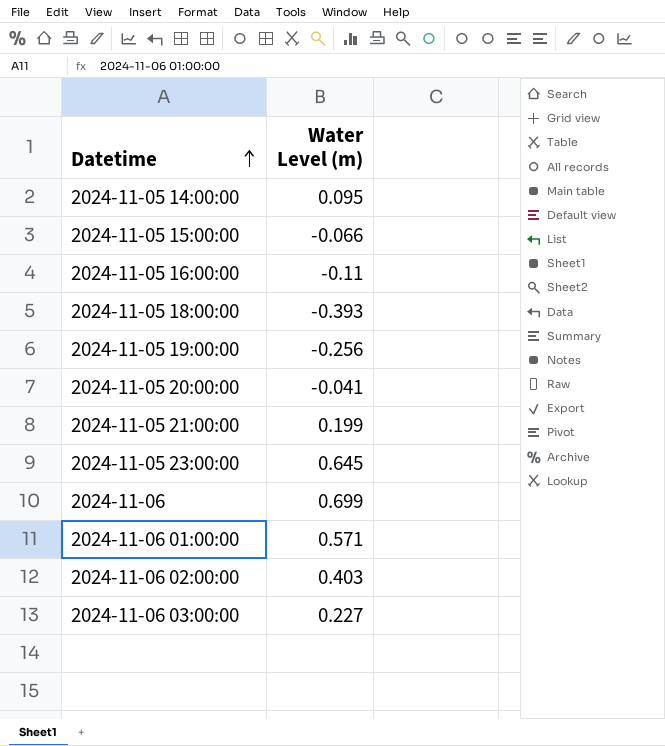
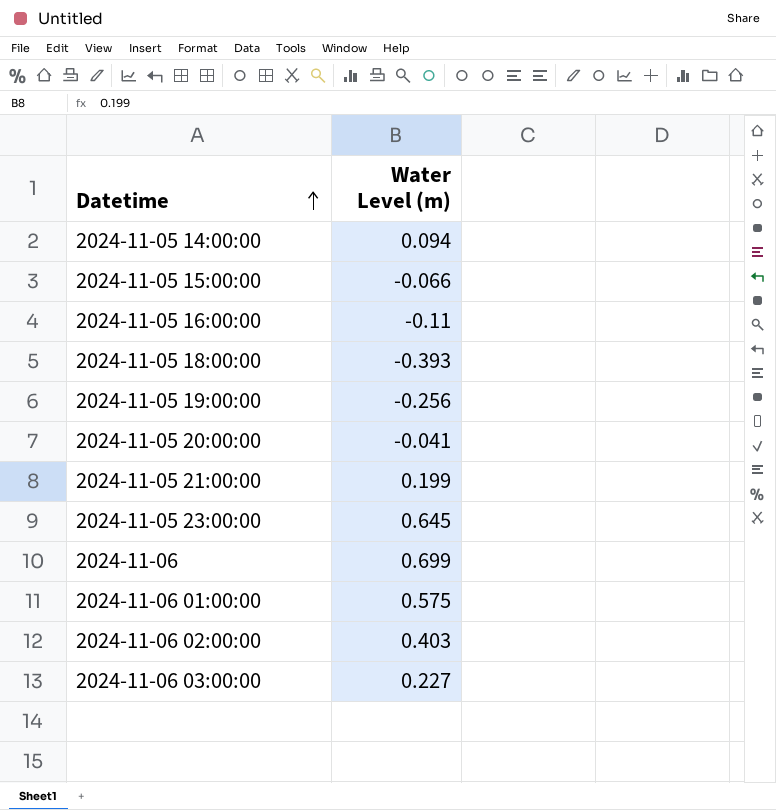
2024-11-05 14:00:00 | Water Level (m): 0.095 -> 0.094
2024-11-06 01:00:00 | Water Level (m): 0.571 -> 0.575

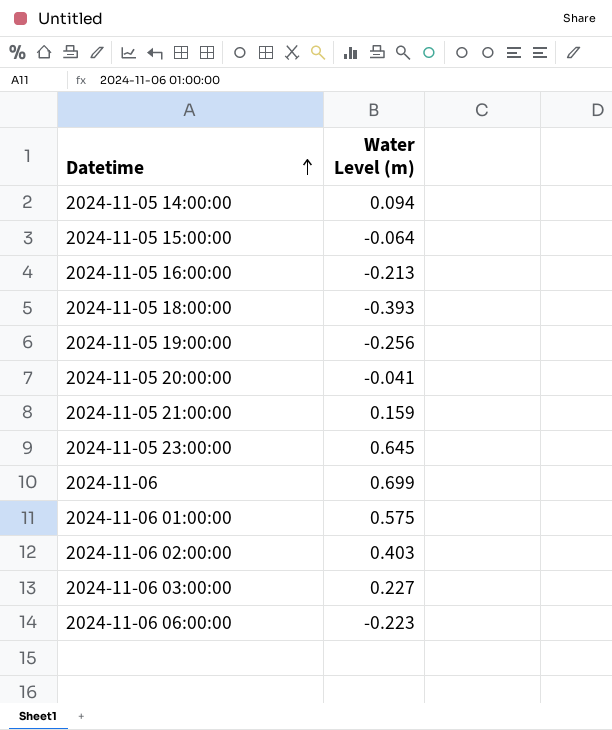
2024-11-05 15:00:00 | Water Level (m): -0.066 -> -0.064
2024-11-05 16:00:00 | Water Level (m): -0.11 -> -0.213
2024-11-05 21:00:00 | Water Level (m): 0.199 -> 0.159
row 2024-11-06 06:00:00: none -> -0.223

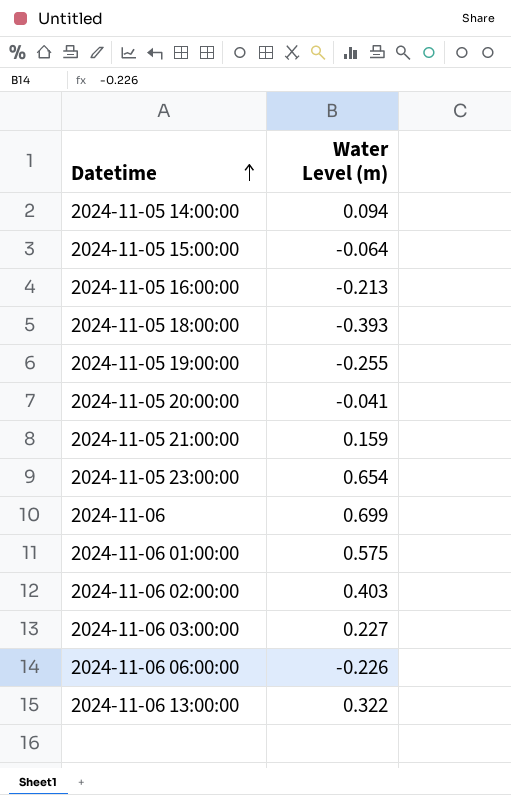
2024-11-05 19:00:00 | Water Level (m): -0.256 -> -0.255
2024-11-05 23:00:00 | Water Level (m): 0.645 -> 0.654
2024-11-06 06:00:00 | Water Level (m): -0.223 -> -0.226
row 2024-11-06 13:00:00: none -> 0.322

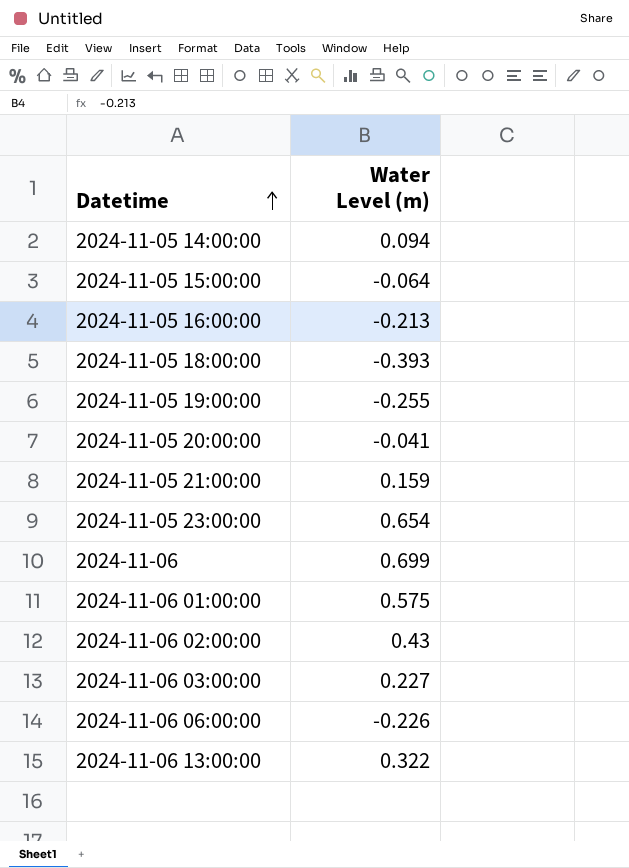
2024-11-06 02:00:00 | Water Level (m): 0.403 -> 0.43

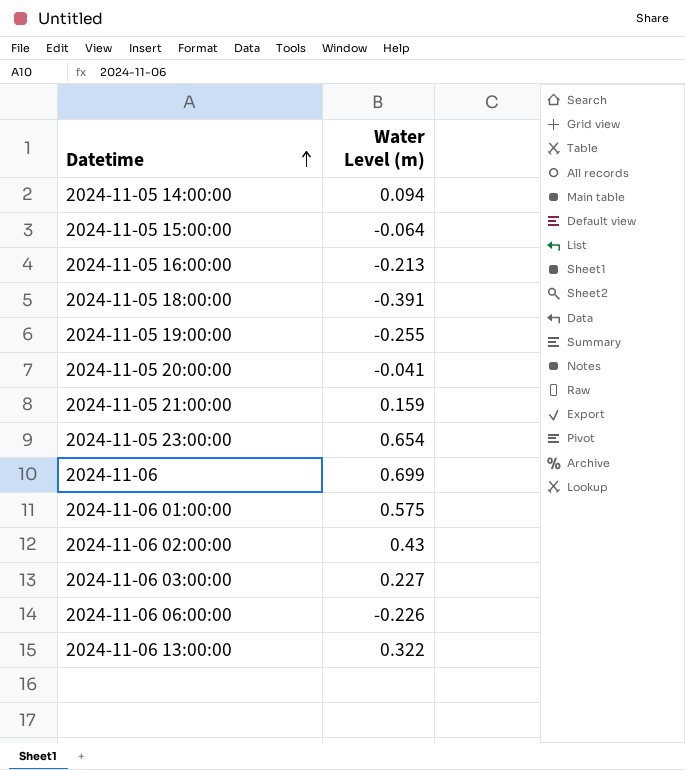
2024-11-05 18:00:00 | Water Level (m): -0.393 -> -0.391

